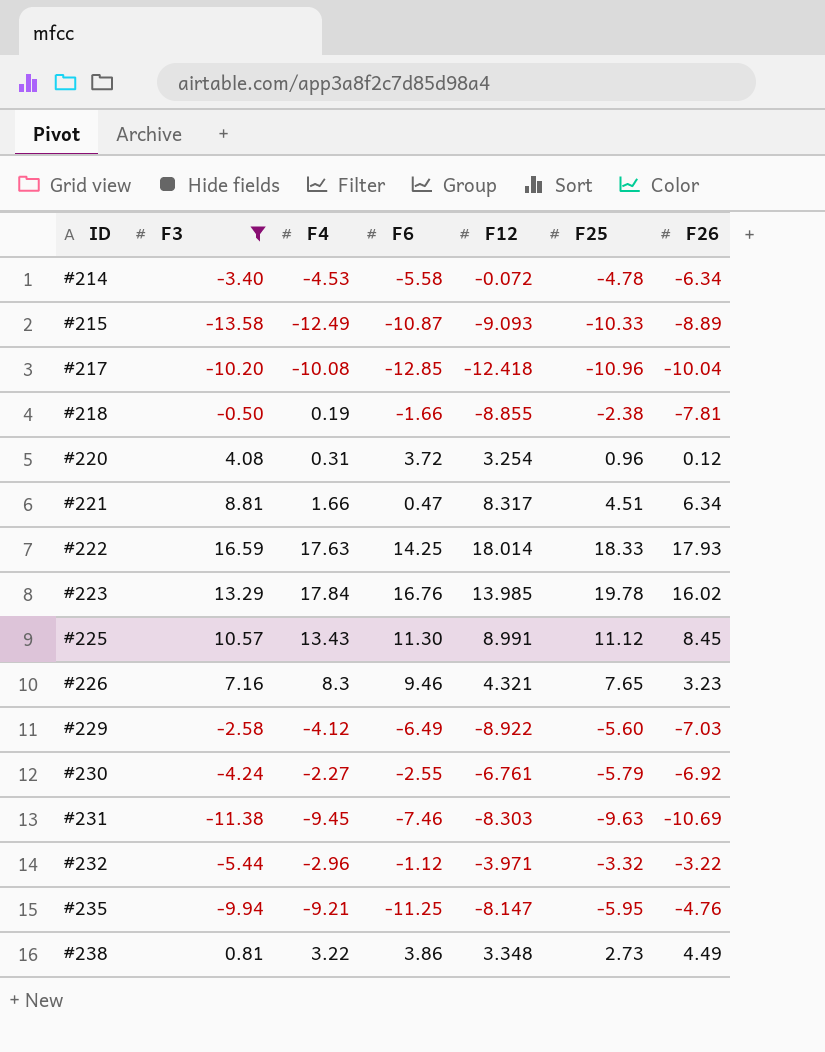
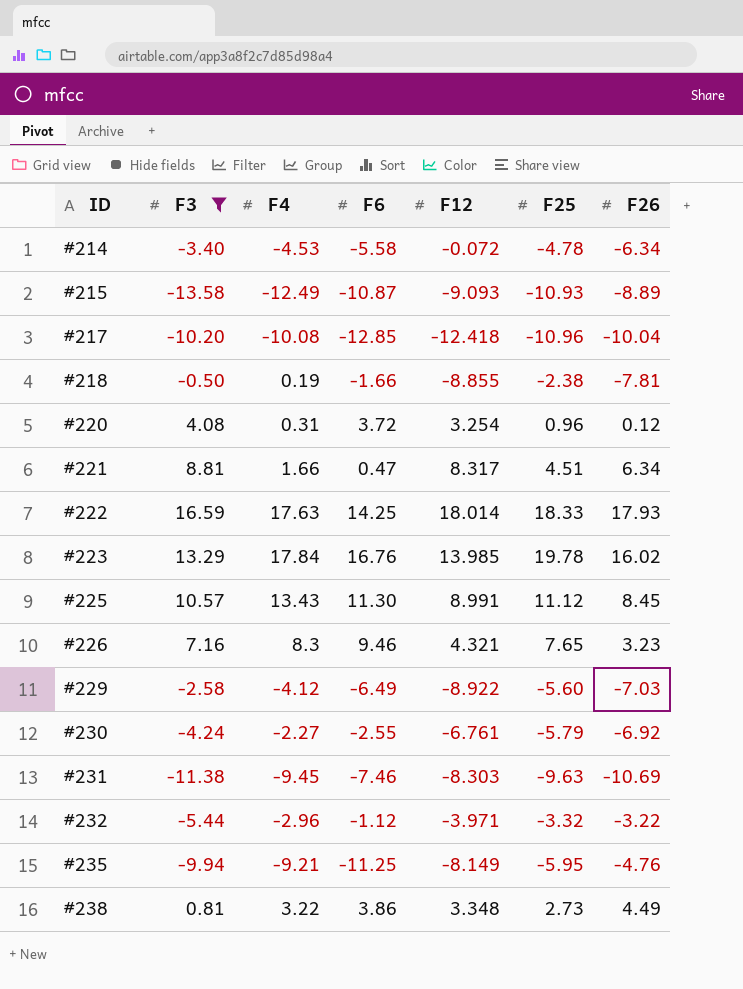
#215 | F25: -10.33 -> -10.93
#235 | F12: -8.147 -> -8.149

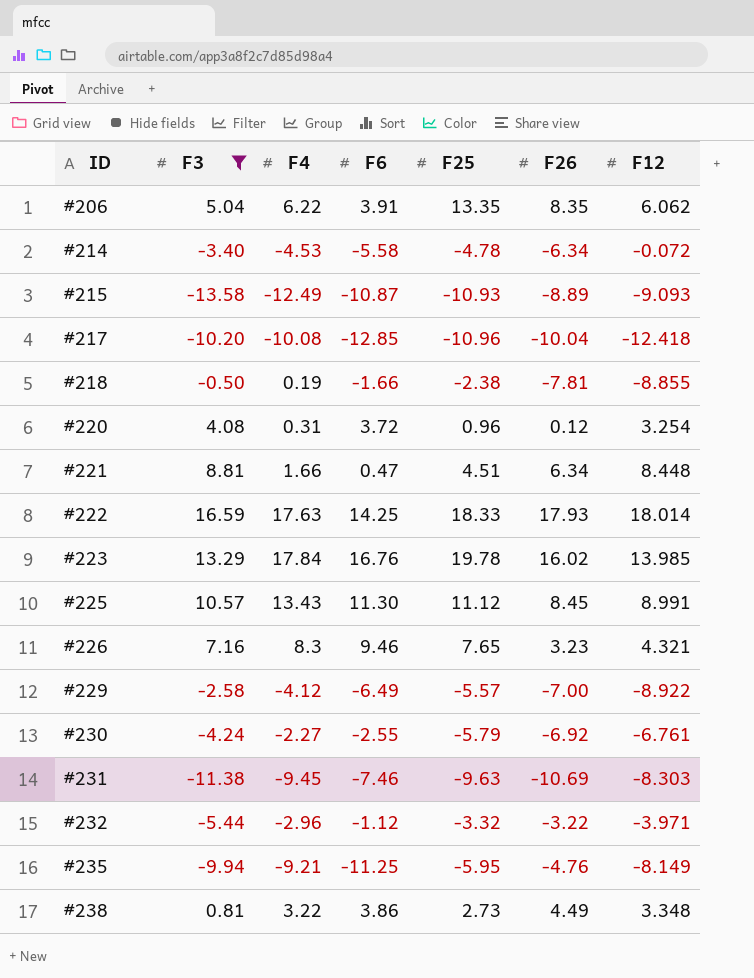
column F12 | position: 5 -> 7
row #206: none -> 5.04 | 6.22 | 3.91 | 13.35 | 8.35 | 6.062
#221 | F12: 8.317 -> 8.448
#229 | F25: -5.60 -> -5.57
#229 | F26: -7.03 -> -7.00

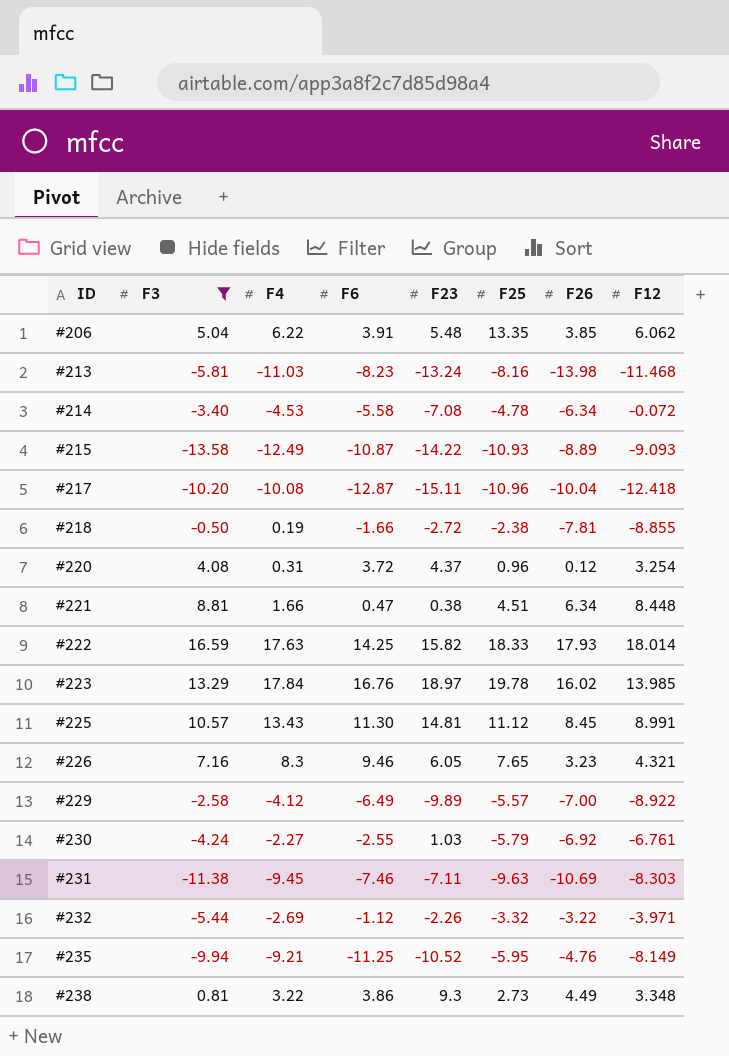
column F23 | position: none -> 5
#206 | F26: 8.35 -> 3.85
row #213: none -> -5.81 | -11.03 | -8.23 | -13.24 | -8.16 | -13.98 | -11.468
#217 | F6: -12.85 -> -12.87
#232 | F4: -2.96 -> -2.69

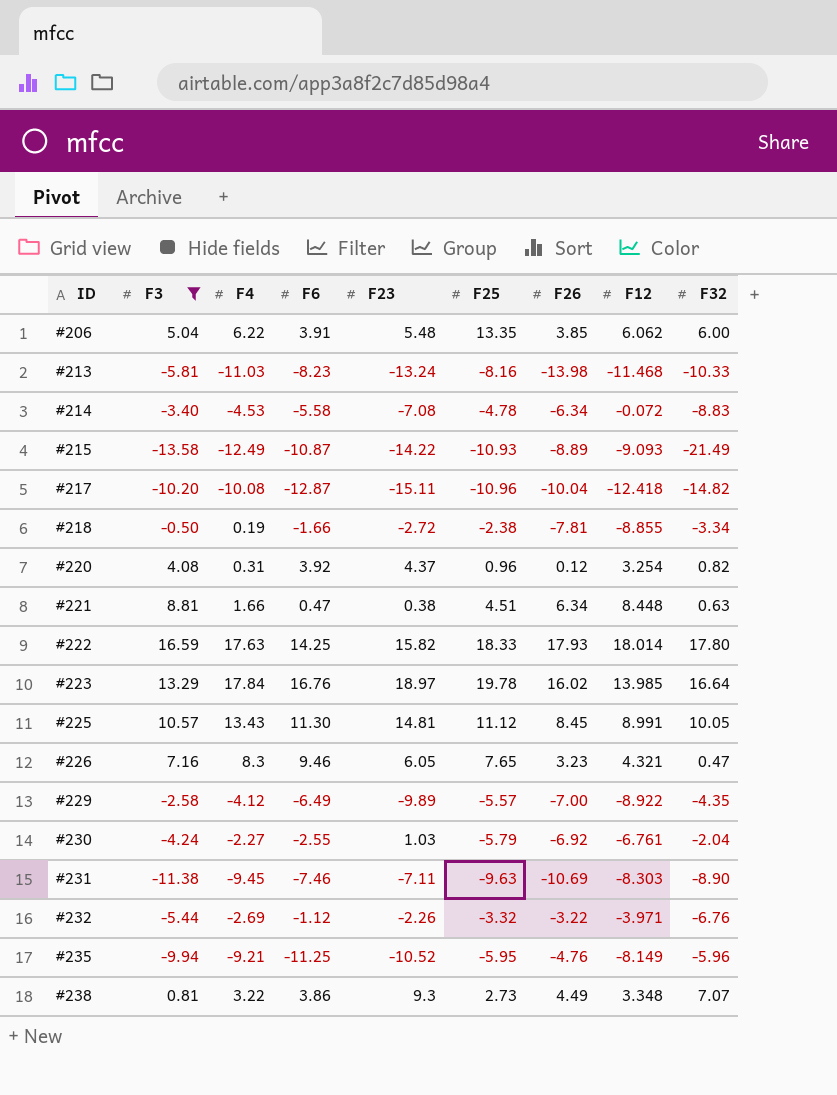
column F32 | position: none -> 9
#220 | F6: 3.72 -> 3.92

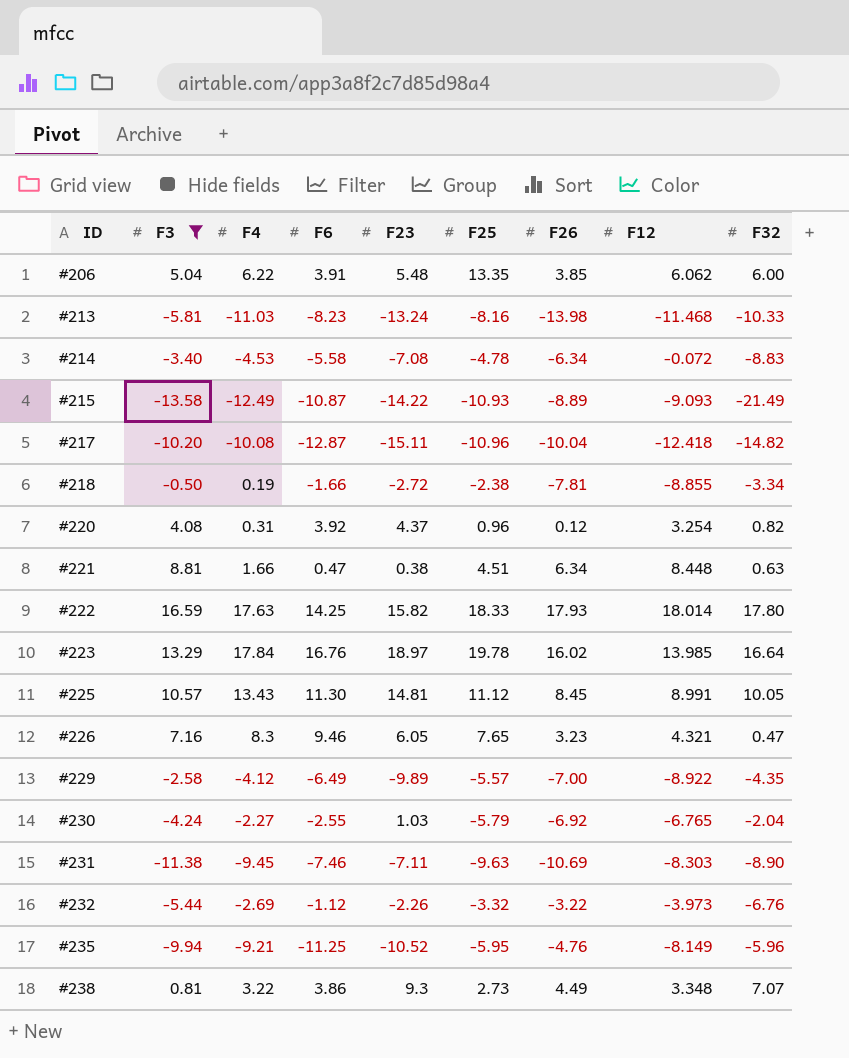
#230 | F12: -6.761 -> -6.765
#232 | F12: -3.971 -> -3.973

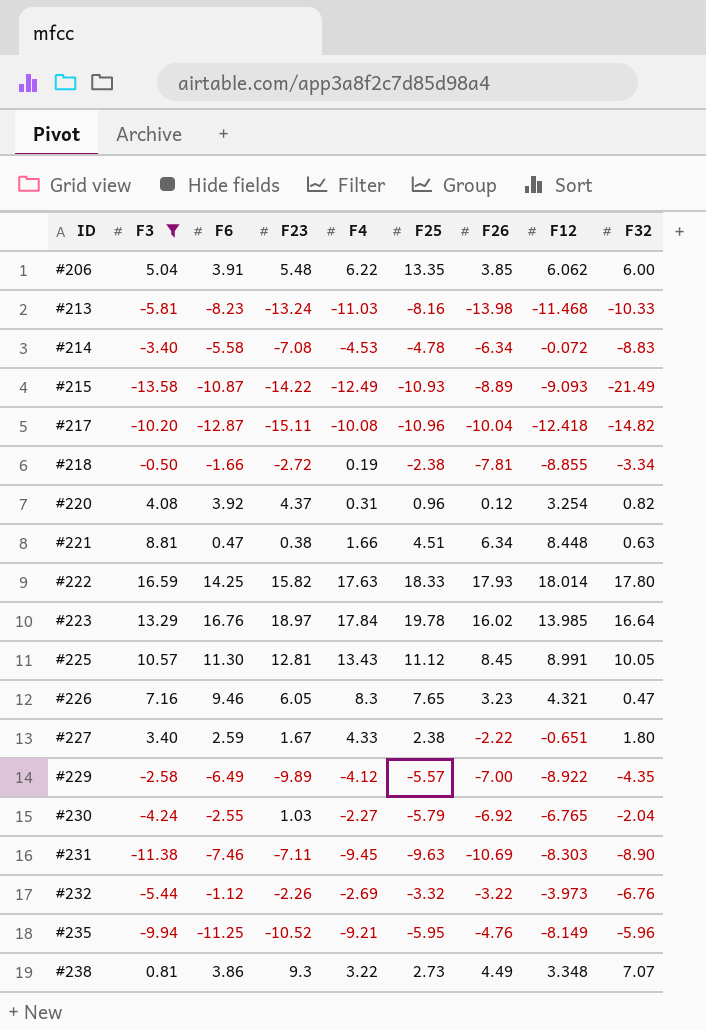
column F4 | position: 3 -> 5
#225 | F23: 14.81 -> 12.81
row #227: none -> 3.40 | 2.59 | 1.67 | 4.33 | 2.38 | -2.22 | -0.651 | 1.80

